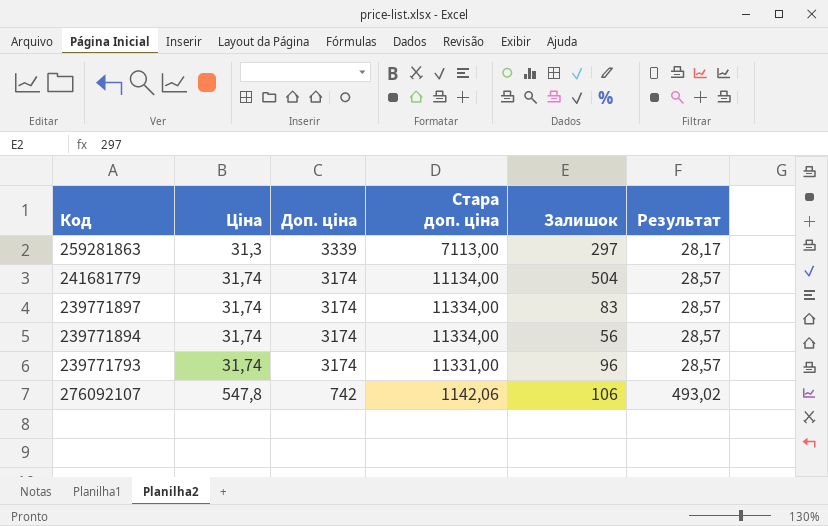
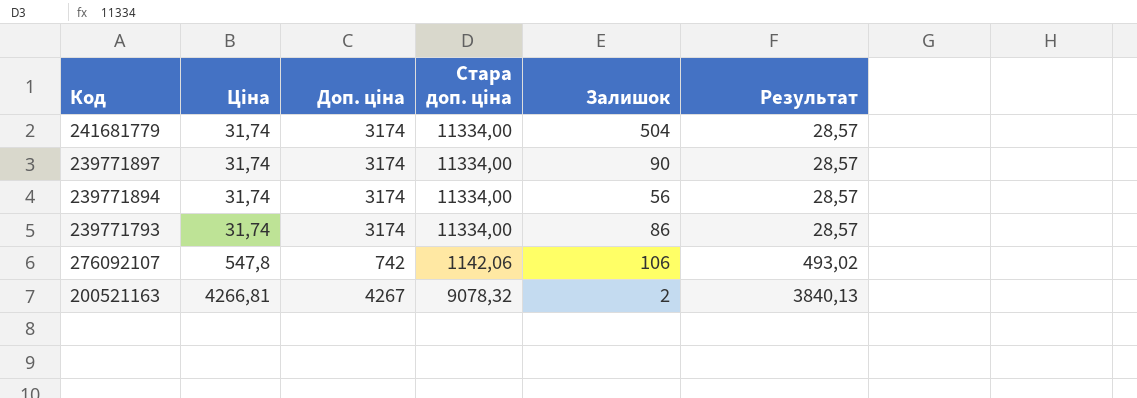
row 259281863: 31,3 | 3339 | 7113,00 | 297 | 28,17 -> none
241681779 | Стара доп. ціна: 11134,00 -> 11334,00
239771897 | Залишок: 83 -> 90
239771793 | Стара доп. ціна: 11331,00 -> 11334,00
239771793 | Залишок: 96 -> 86
row 200521163: none -> 4266,81 | 4267 | 9078,32 | 2 | 3840,13

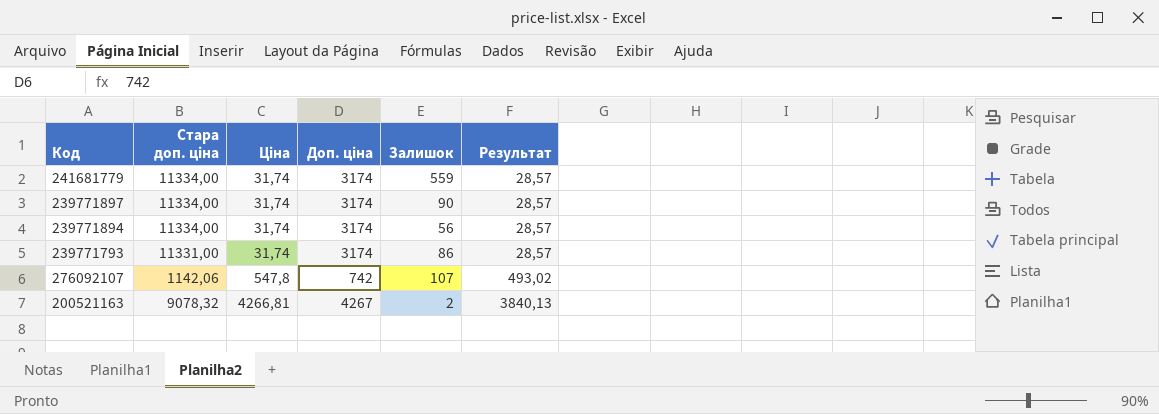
column Стара доп. ціна | position: 4 -> 2
241681779 | Залишок: 504 -> 559
239771793 | Стара доп. ціна: 11334,00 -> 11331,00
276092107 | Залишок: 106 -> 107

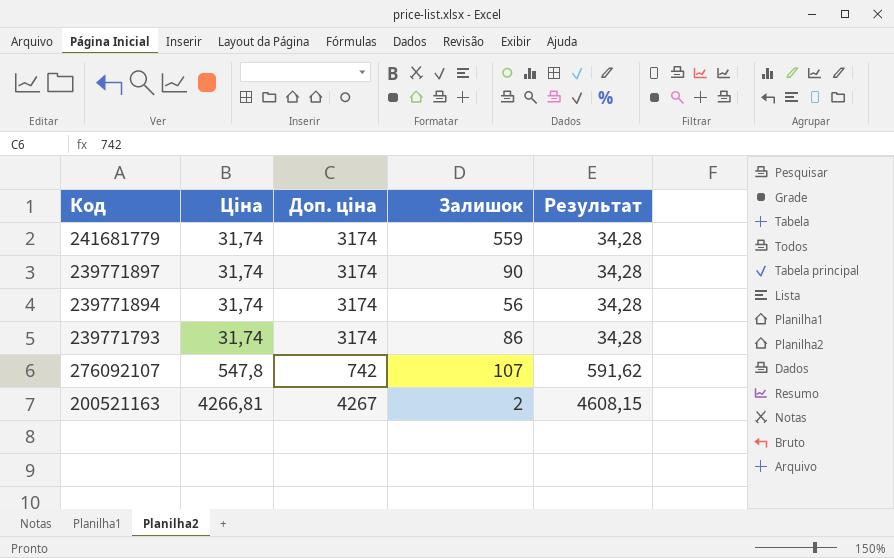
column Стара доп. ціна | position: 2 -> none
column Результат | formula: [Ціна] * 0,9 -> [Ціна] * 1,08

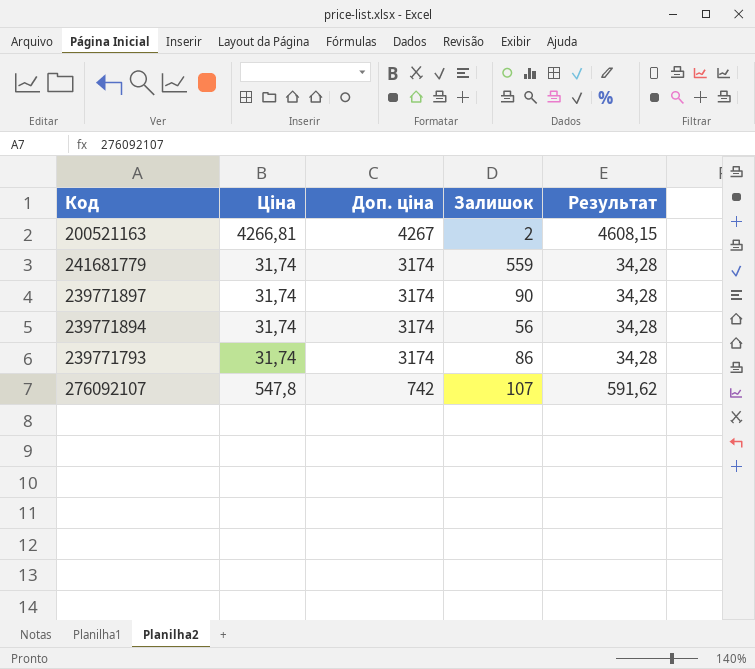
row order: Ціна ascending -> Доп. ціна descending

